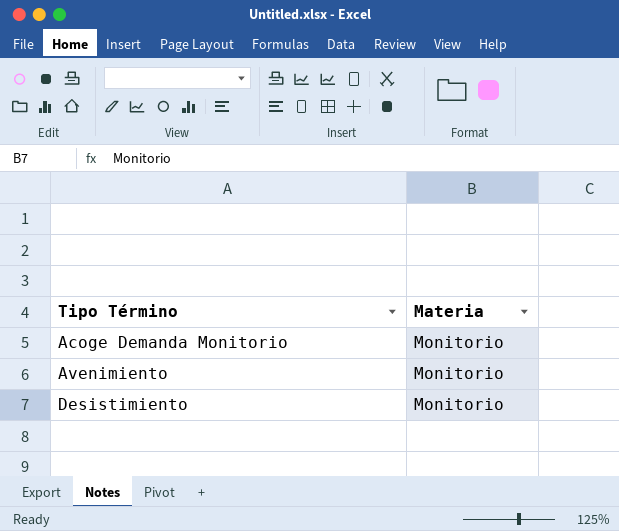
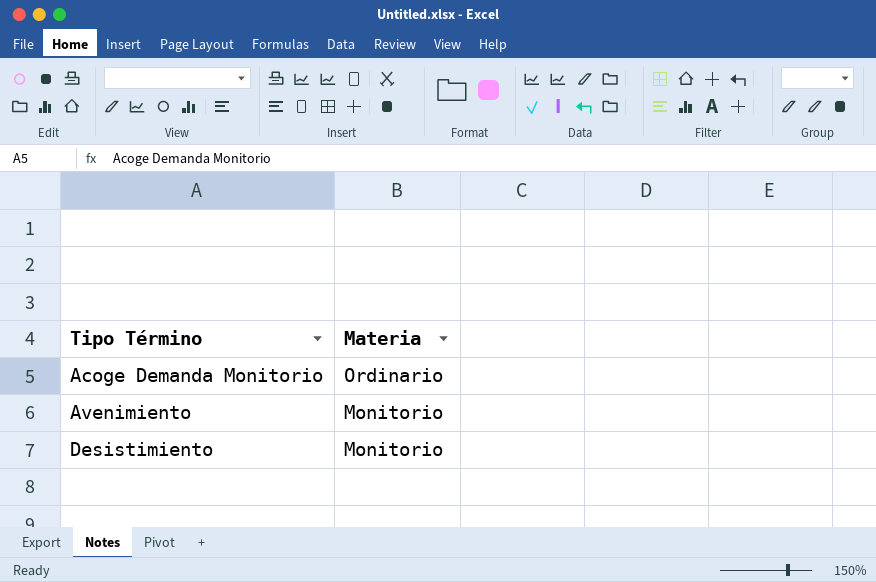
Acoge Demanda Monitorio | Materia: Monitorio -> Ordinario

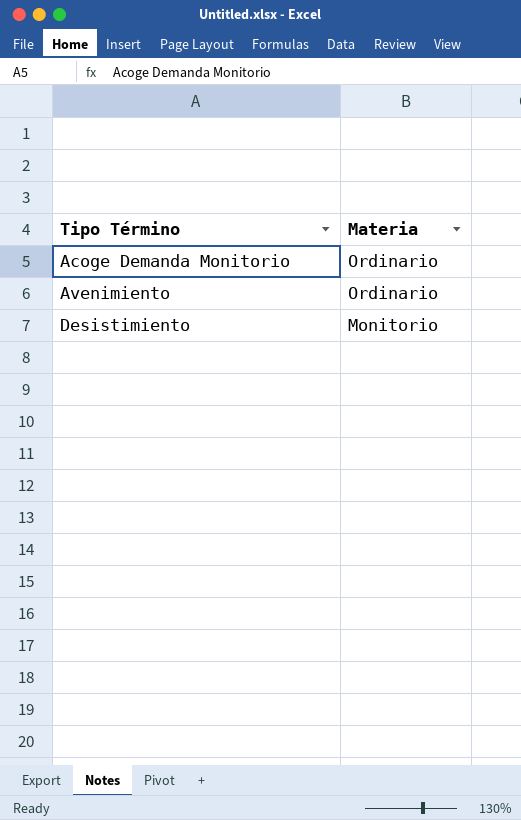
Avenimiento | Materia: Monitorio -> Ordinario

